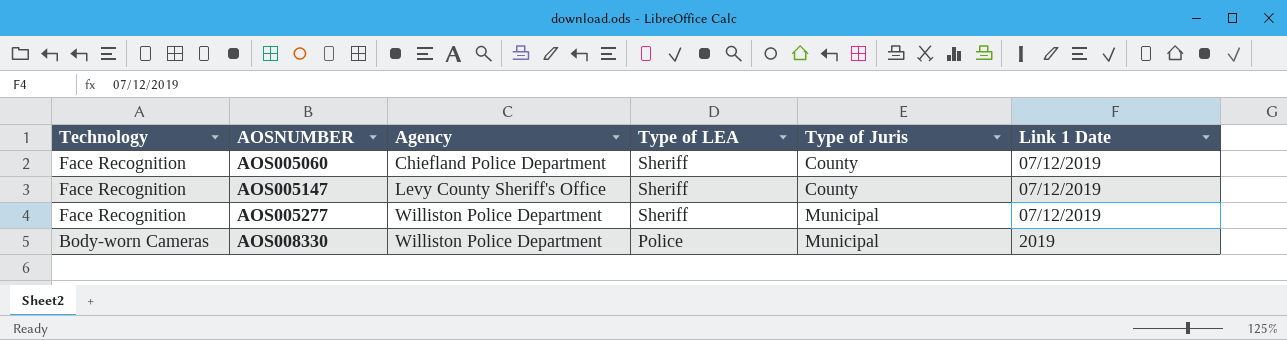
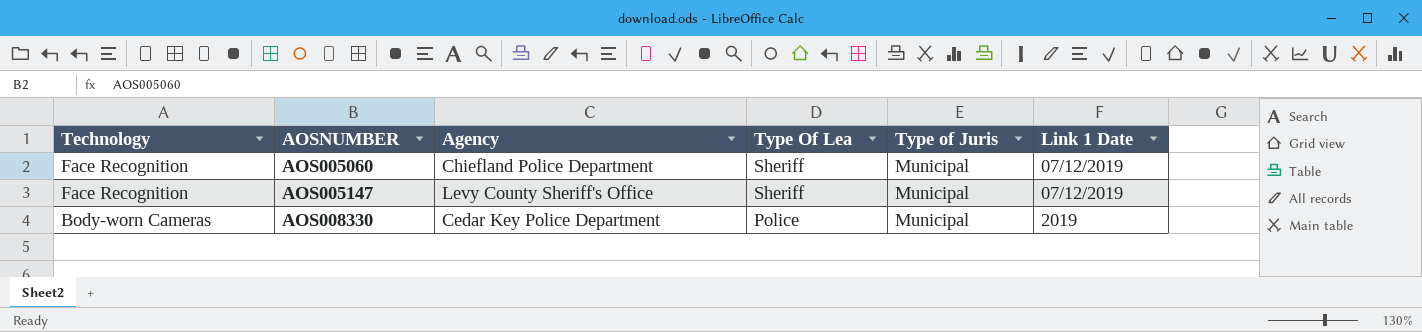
column name: Type of LEA -> Type Of Lea
row AOS005277: Face Recognition | Williston Police Department | Sheriff | Municipal | 07/12/2019 -> none
AOS005060 | Type of Juris: County -> Municipal
AOS005147 | Type of Juris: County -> Municipal
AOS008330 | Agency: Williston Police Department -> Cedar Key Police Department

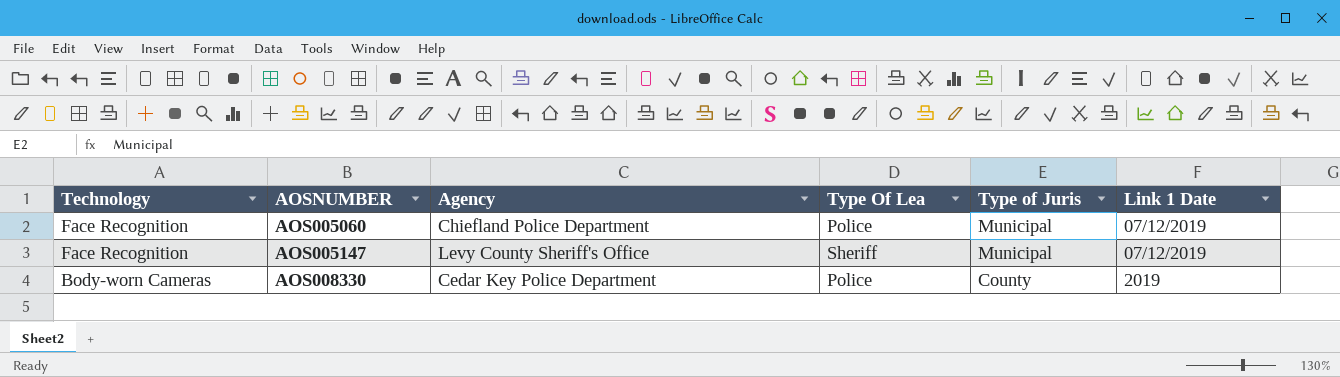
AOS005060 | Type Of Lea: Sheriff -> Police
AOS008330 | Type of Juris: Municipal -> County

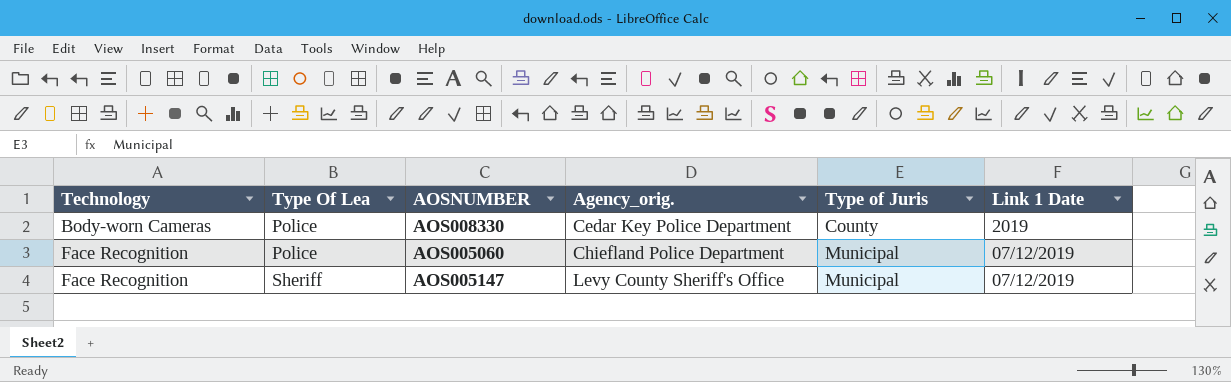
row order: Technology descending -> Technology ascending
column Type Of Lea | position: 4 -> 2
column name: Agency -> Agency_orig.

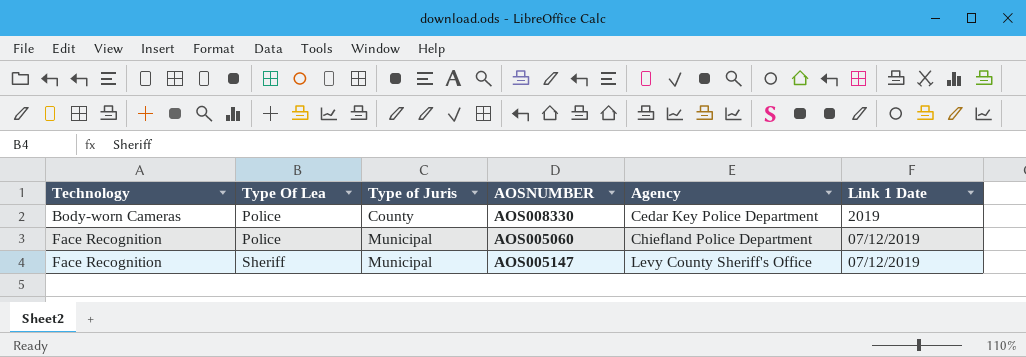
column Type of Juris | position: 5 -> 3
column name: Agency_orig. -> Agency

